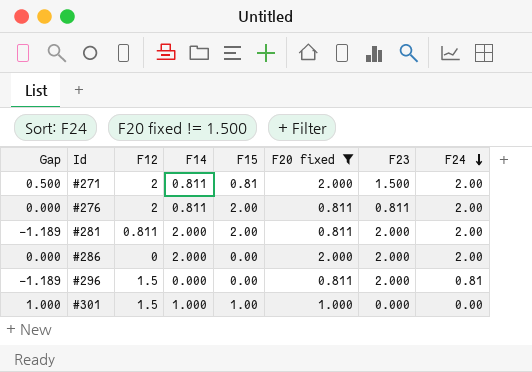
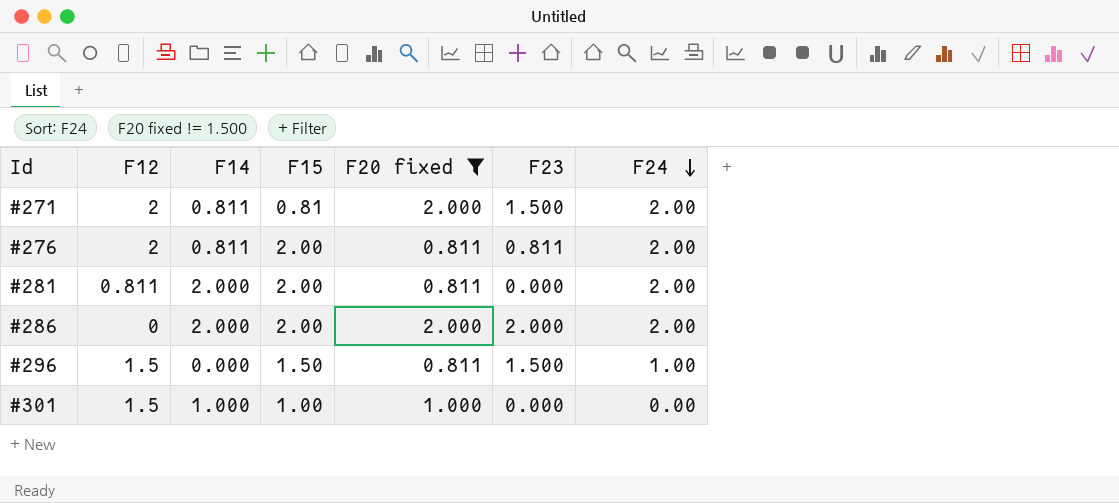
column Gap | formula: [F20 fixed] - [F23] -> none
#281 | F23: 2.000 -> 0.000
#286 | F15: 0.00 -> 2.00
#296 | F15: 0.00 -> 1.50
#296 | F23: 2.000 -> 1.500
#296 | F24: 0.81 -> 1.00

